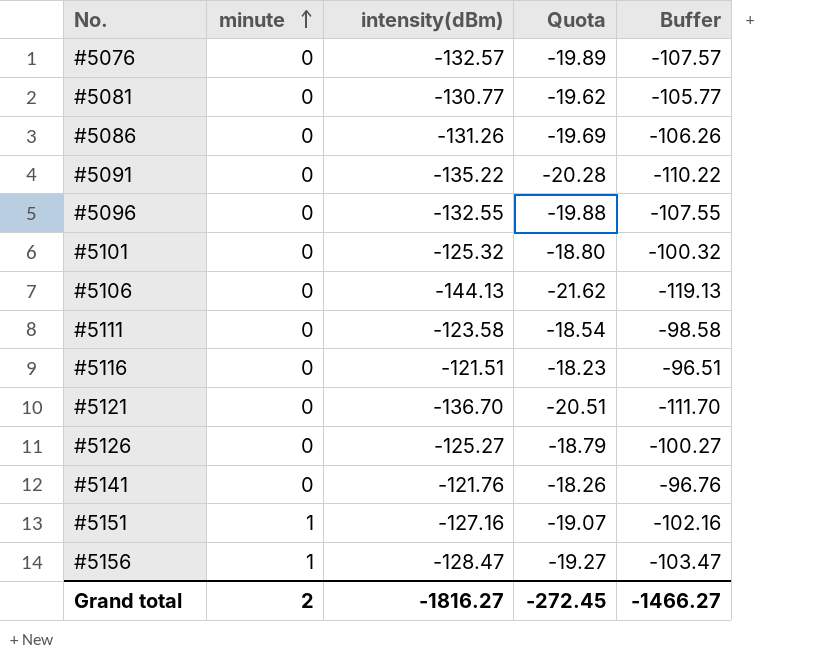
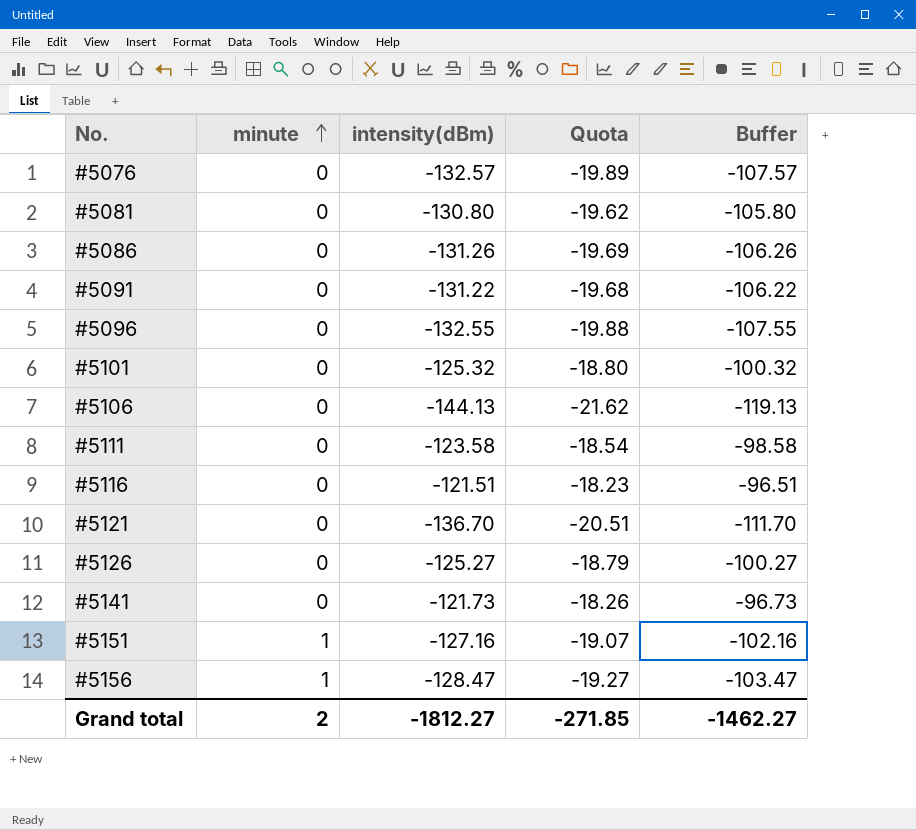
#5081 | intensity(dBm): -130.77 -> -130.80
#5081 | Buffer: -105.77 -> -105.80
#5091 | intensity(dBm): -135.22 -> -131.22
#5091 | Quota: -20.28 -> -19.68
#5091 | Buffer: -110.22 -> -106.22
#5141 | intensity(dBm): -121.76 -> -121.73
#5141 | Buffer: -96.76 -> -96.73
Grand total | intensity(dBm): -1816.27 -> -1812.27
Grand total | Quota: -272.45 -> -271.85
Grand total | Buffer: -1466.27 -> -1462.27

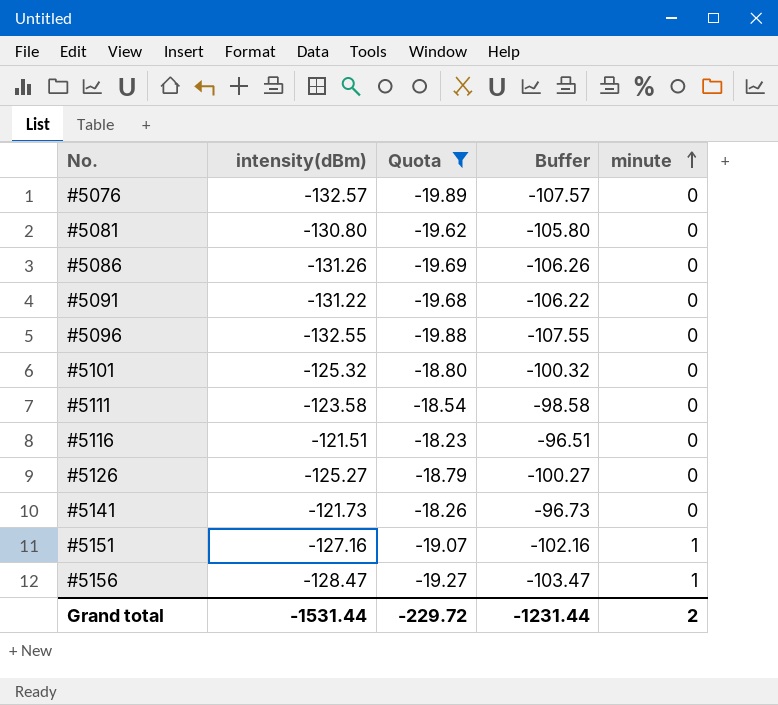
filter: none -> Quota >= -19.89
column minute | position: 2 -> 5
Grand total | intensity(dBm): -1812.27 -> -1531.44
Grand total | Quota: -271.85 -> -229.72
Grand total | Buffer: -1462.27 -> -1231.44

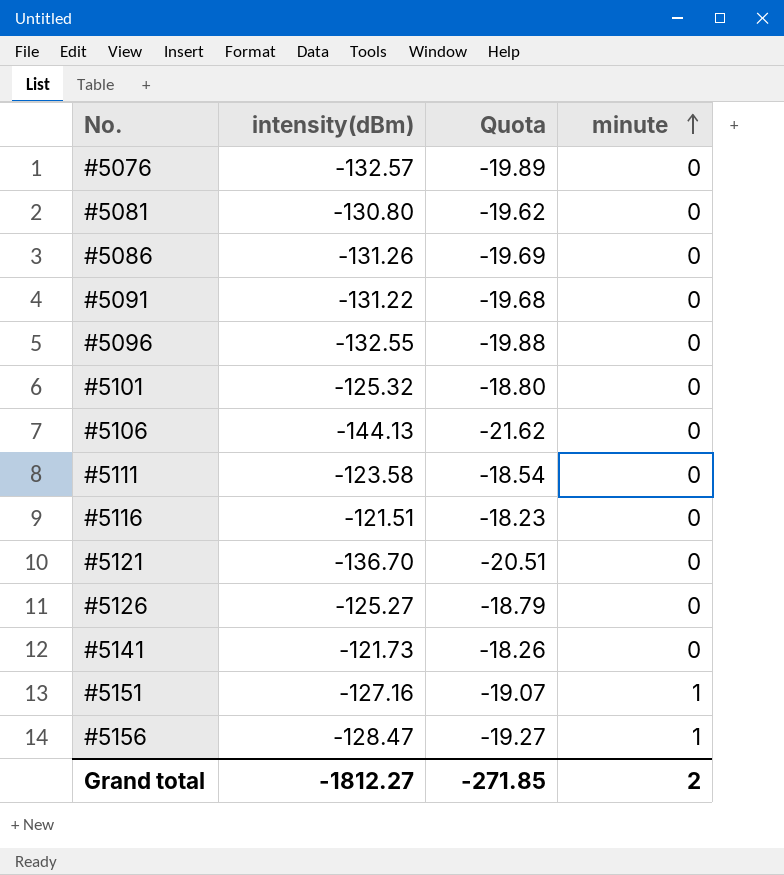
filter: Quota >= -19.89 -> none
column Buffer | formula: [intensity(dBm)] + 25 -> none
Grand total | intensity(dBm): -1531.44 -> -1812.27
Grand total | Quota: -229.72 -> -271.85

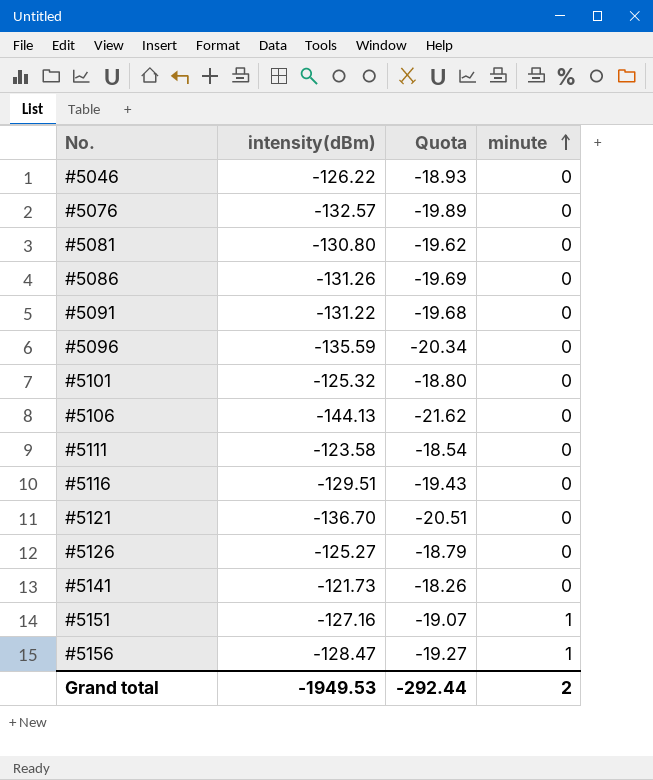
row #5046: none -> -126.22 | -18.93 | 0
#5096 | intensity(dBm): -132.55 -> -135.59
#5096 | Quota: -19.88 -> -20.34
#5116 | intensity(dBm): -121.51 -> -129.51
#5116 | Quota: -18.23 -> -19.43
Grand total | intensity(dBm): -1812.27 -> -1949.53
Grand total | Quota: -271.85 -> -292.44

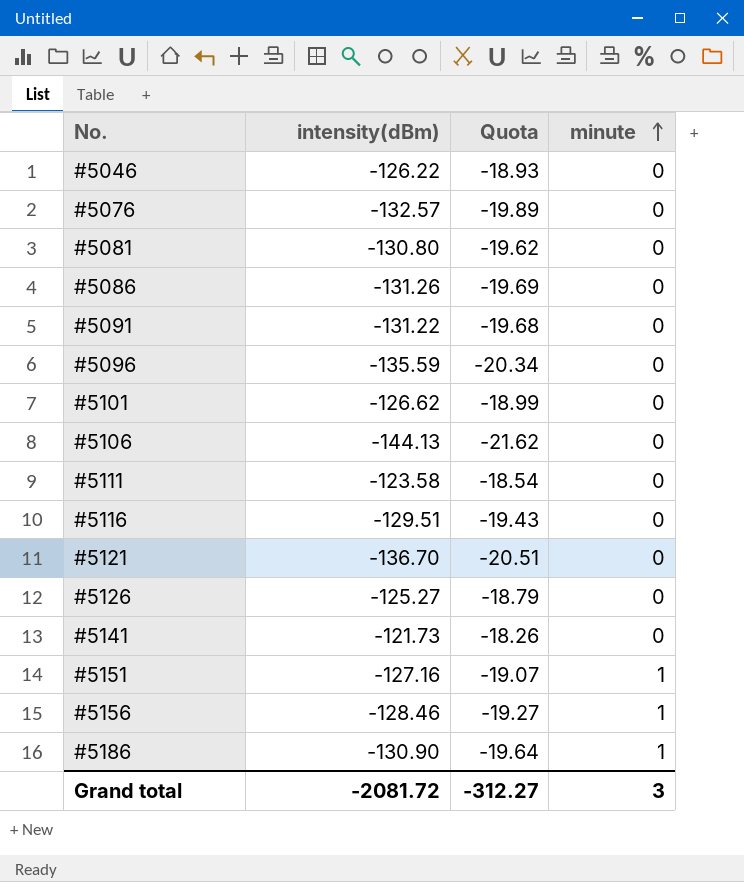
#5101 | intensity(dBm): -125.32 -> -126.62
#5101 | Quota: -18.80 -> -18.99
#5156 | intensity(dBm): -128.47 -> -128.46
row #5186: none -> -130.90 | -19.64 | 1
Grand total | intensity(dBm): -1949.53 -> -2081.72
Grand total | Quota: -292.44 -> -312.27
Grand total | minute: 2 -> 3

